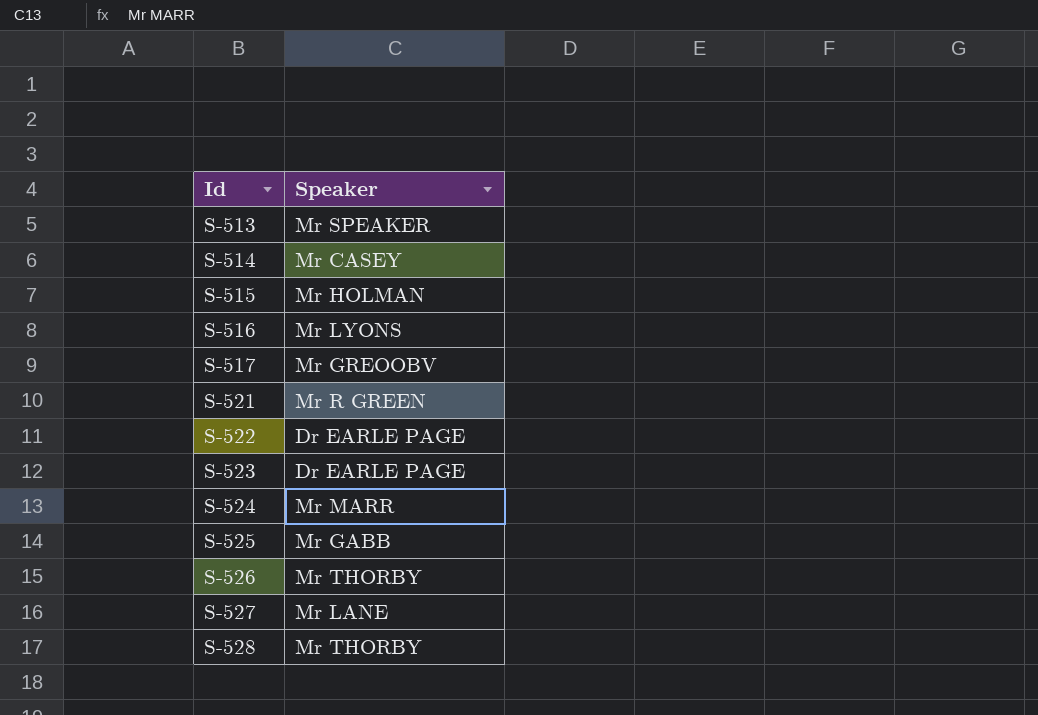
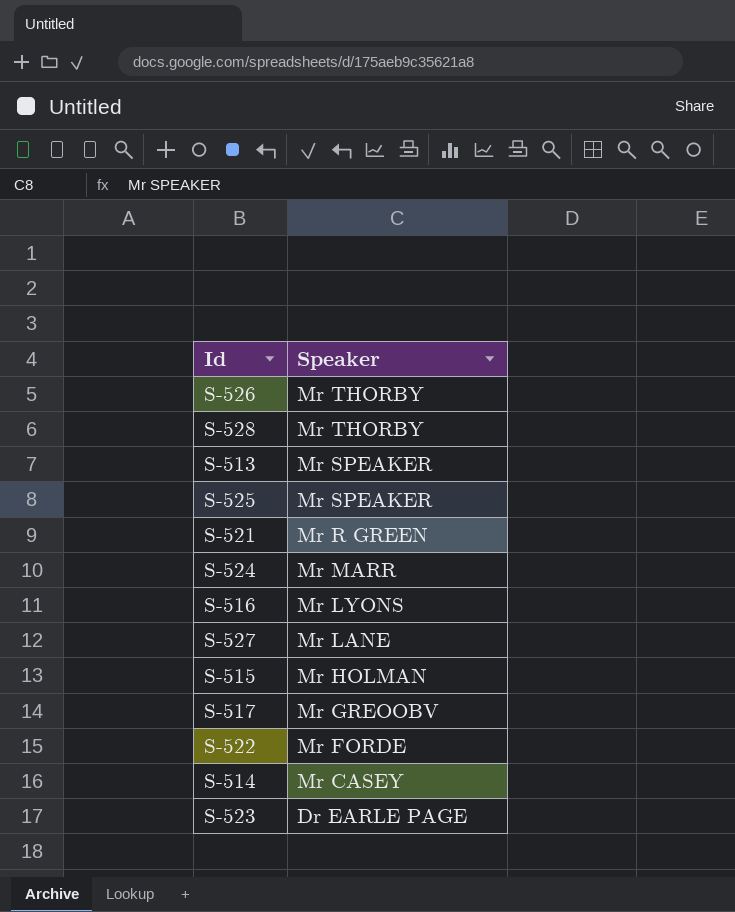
row order: Id ascending -> Speaker descending
S-525 | Speaker: Mr GABB -> Mr SPEAKER
S-522 | Speaker: Dr EARLE PAGE -> Mr FORDE

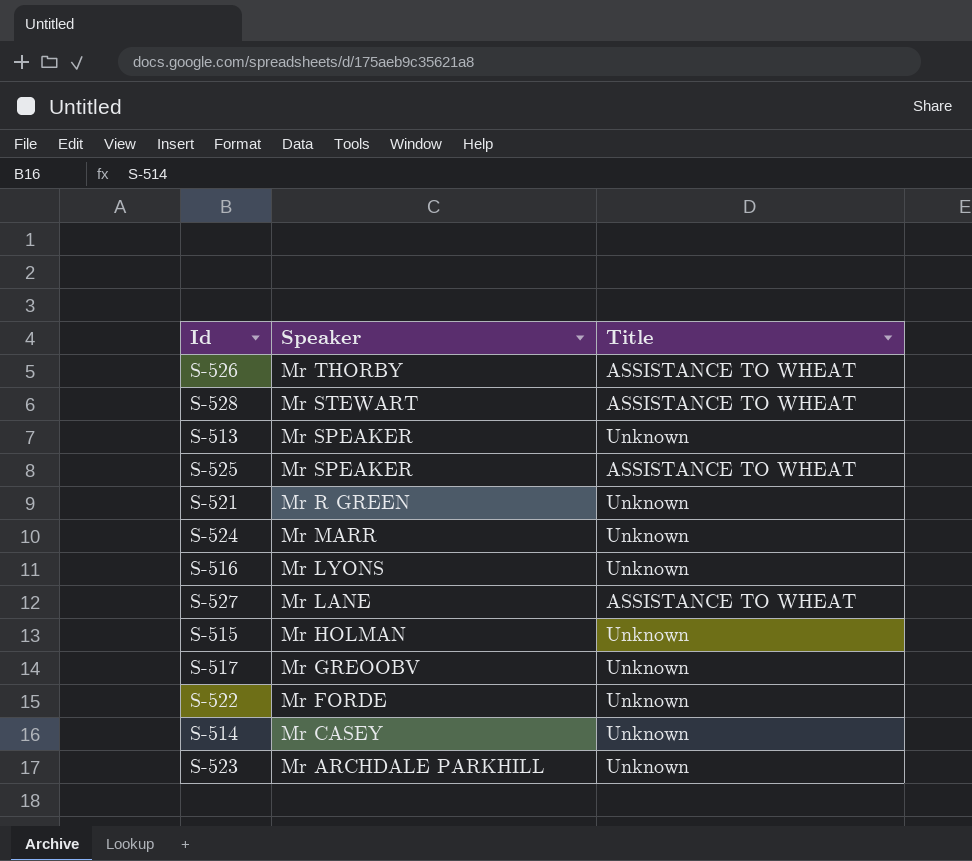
column Title | position: none -> 3
S-528 | Speaker: Mr THORBY -> Mr STEWART
S-523 | Speaker: Dr EARLE PAGE -> Mr ARCHDALE PARKHILL

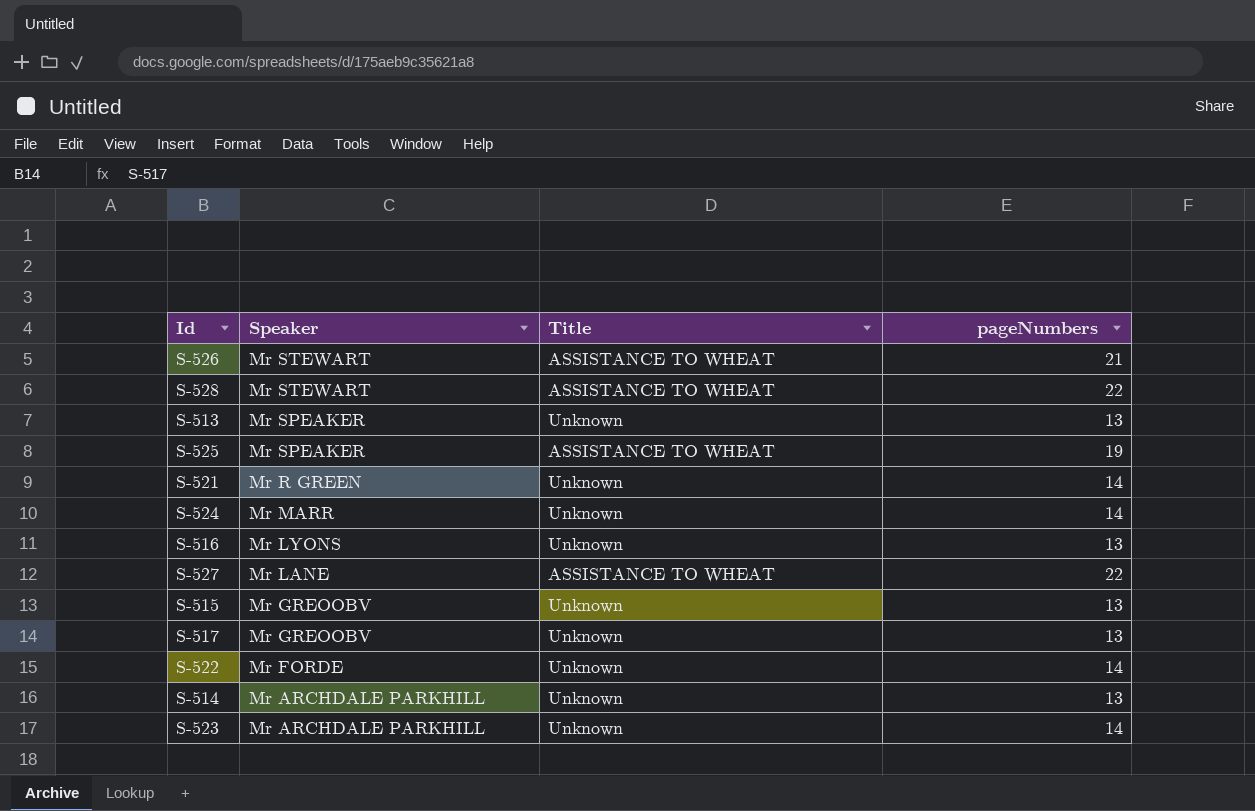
column pageNumbers | position: none -> 4
S-526 | Speaker: Mr THORBY -> Mr STEWART
S-515 | Speaker: Mr HOLMAN -> Mr GREOOBV
S-514 | Speaker: Mr CASEY -> Mr ARCHDALE PARKHILL

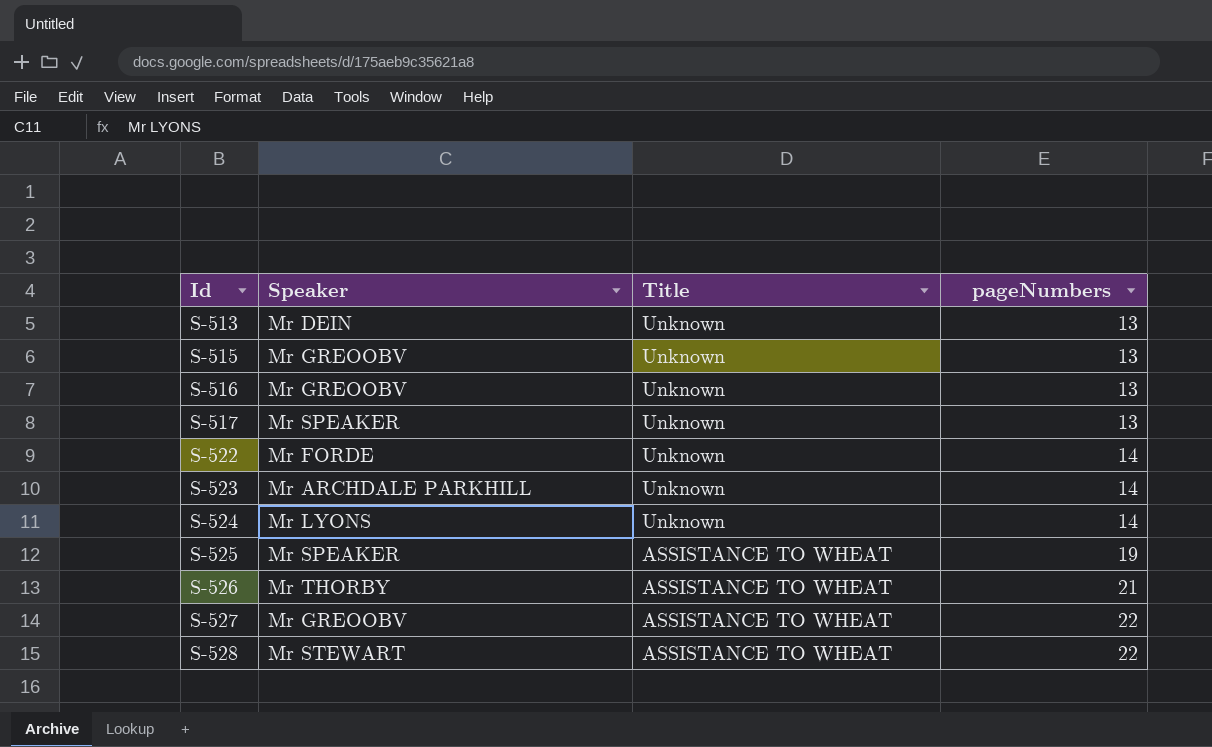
row order: Speaker descending -> Id ascending
row S-521: Mr R GREEN | Unknown | 14 -> none
row S-514: Mr ARCHDALE PARKHILL | Unknown | 13 -> none
S-513 | Speaker: Mr SPEAKER -> Mr DEIN
S-516 | Speaker: Mr LYONS -> Mr GREOOBV
S-517 | Speaker: Mr GREOOBV -> Mr SPEAKER
S-524 | Speaker: Mr MARR -> Mr LYONS
S-526 | Speaker: Mr STEWART -> Mr THORBY
S-527 | Speaker: Mr LANE -> Mr GREOOBV

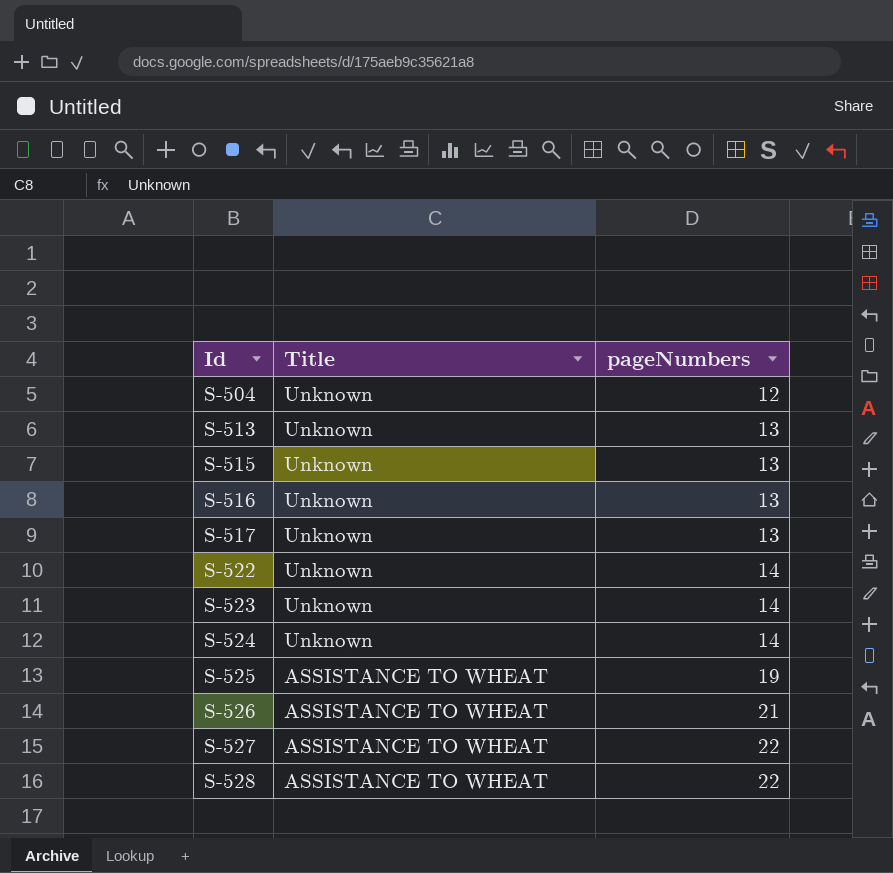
column Speaker | position: 2 -> none
row S-504: none -> Unknown | 12

